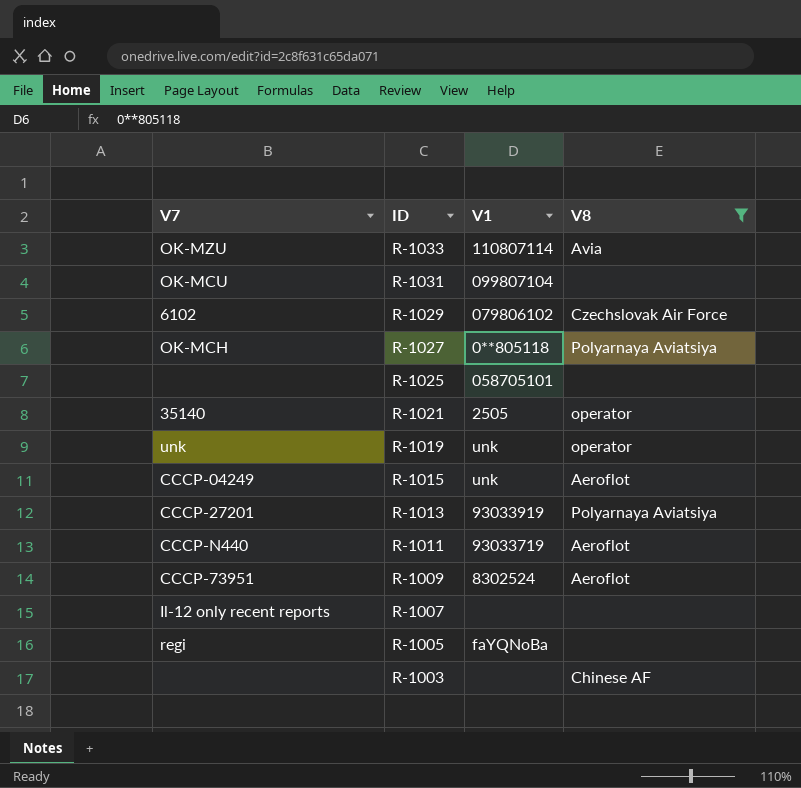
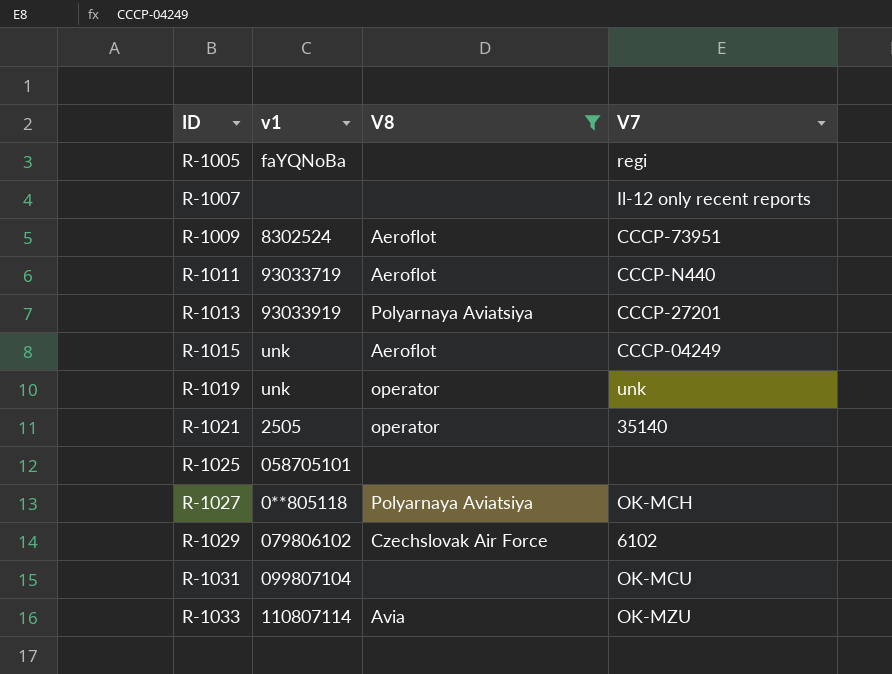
row order: ID descending -> ID ascending
column name: V1 -> v1
column V7 | position: 1 -> 4
row R-1003: none | none | Chinese AF -> none

